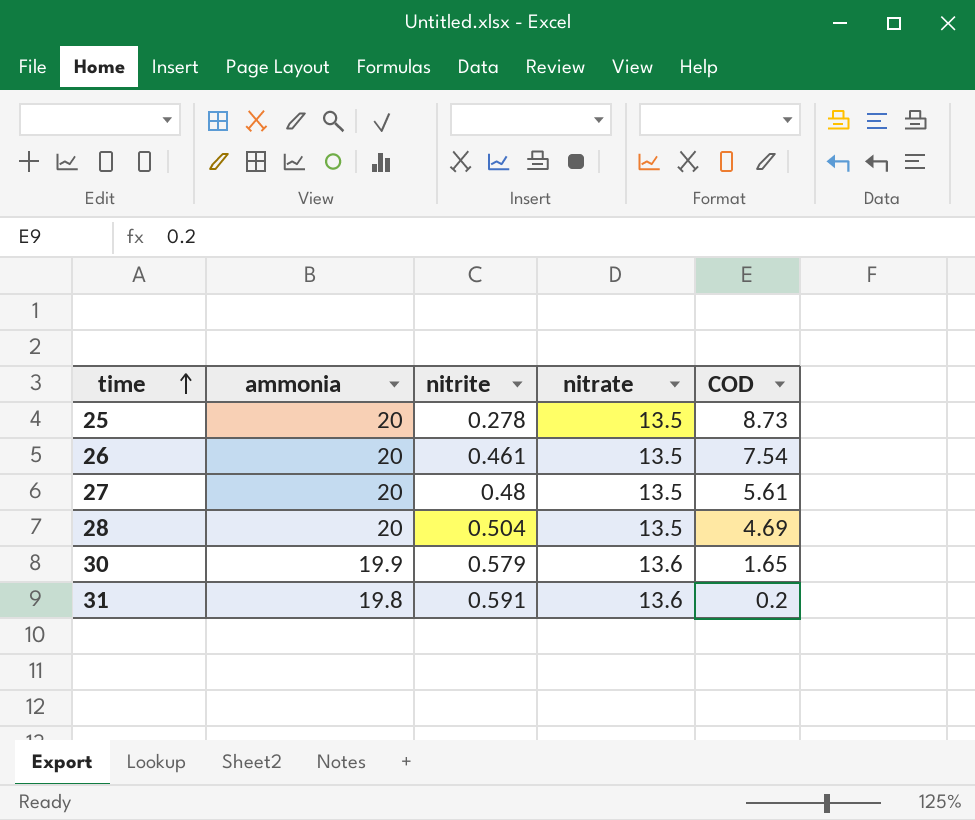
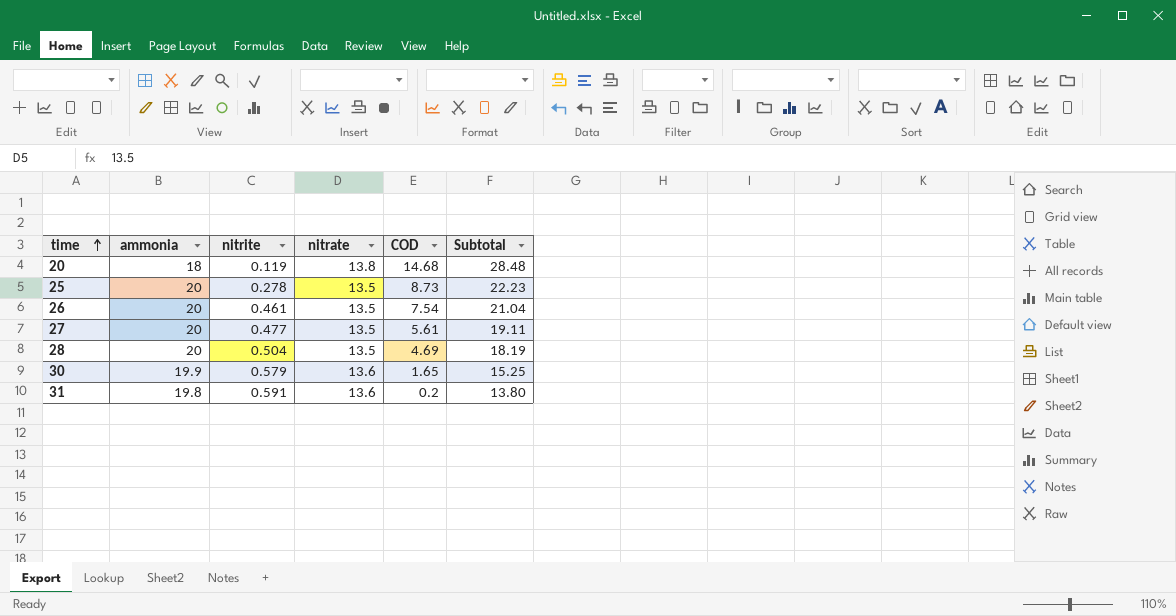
column Subtotal | formula: none -> [nitrate] + [COD]
row 20: none -> 18 | 0.119 | 13.8 | 14.68 | 28.48
27 | nitrite: 0.48 -> 0.477

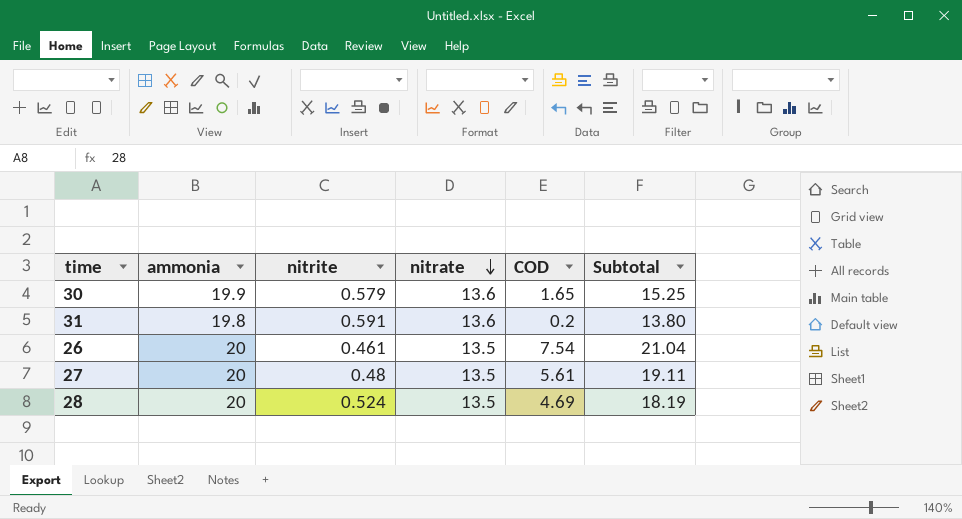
row order: time ascending -> nitrate descending
row 20: 18 | 0.119 | 13.8 | 14.68 | 28.48 -> none
row 25: 20 | 0.278 | 13.5 | 8.73 | 22.23 -> none
27 | nitrite: 0.477 -> 0.48
28 | nitrite: 0.504 -> 0.524

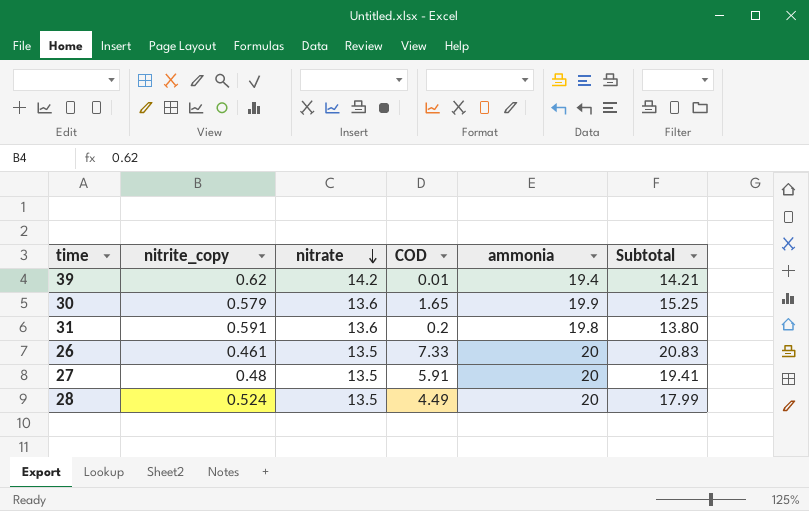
column name: nitrite -> nitrite_copy
column ammonia | position: 2 -> 5
row 39: none -> 0.62 | 14.2 | 0.01 | 19.4 | 14.21
26 | COD: 7.54 -> 7.33
26 | Subtotal: 21.04 -> 20.83
27 | COD: 5.61 -> 5.91
27 | Subtotal: 19.11 -> 19.41
28 | COD: 4.69 -> 4.49
28 | Subtotal: 18.19 -> 17.99

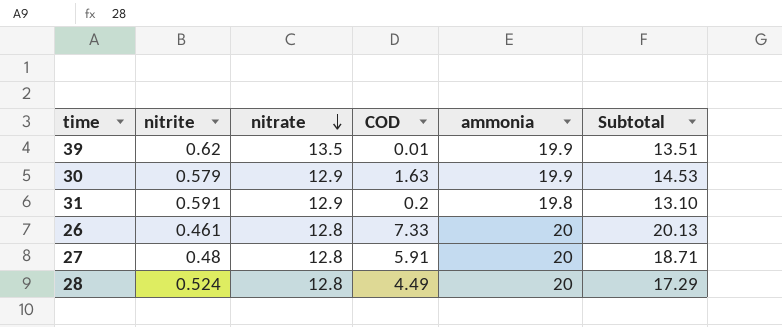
column name: nitrite_copy -> nitrite
39 | nitrate: 14.2 -> 13.5
39 | ammonia: 19.4 -> 19.9
39 | Subtotal: 14.21 -> 13.51
30 | nitrate: 13.6 -> 12.9
30 | COD: 1.65 -> 1.63
30 | Subtotal: 15.25 -> 14.53
31 | nitrate: 13.6 -> 12.9
31 | Subtotal: 13.80 -> 13.10
26 | nitrate: 13.5 -> 12.8
26 | Subtotal: 20.83 -> 20.13
27 | nitrate: 13.5 -> 12.8
27 | Subtotal: 19.41 -> 18.71
28 | nitrate: 13.5 -> 12.8
28 | Subtotal: 17.99 -> 17.29

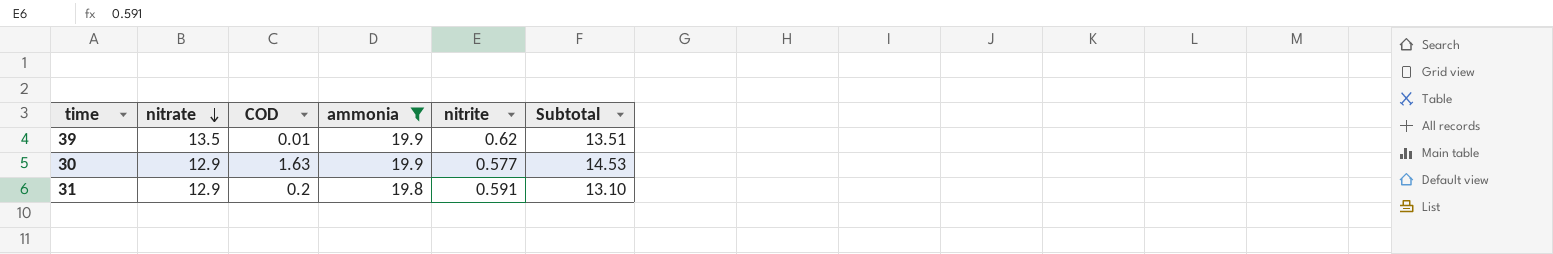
filter: none -> ammonia != 20
column nitrite | position: 2 -> 5
30 | nitrite: 0.579 -> 0.577

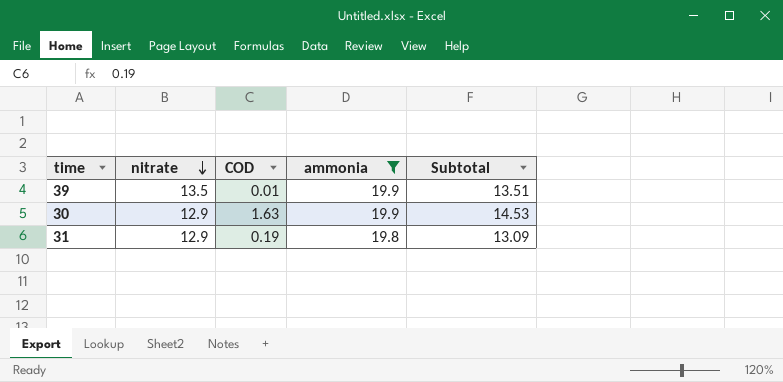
column nitrite | position: 5 -> none
31 | COD: 0.2 -> 0.19
31 | Subtotal: 13.10 -> 13.09

